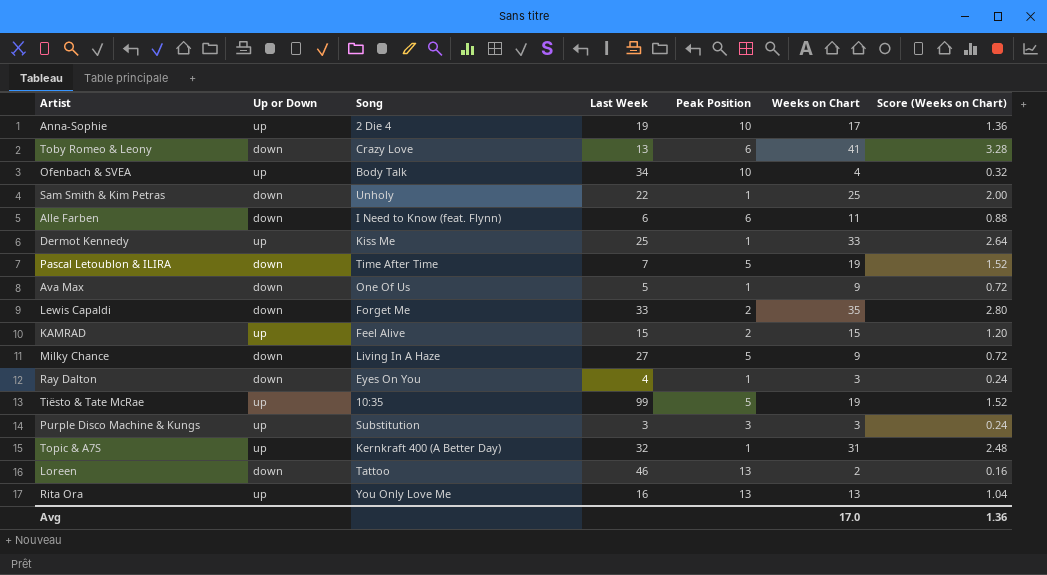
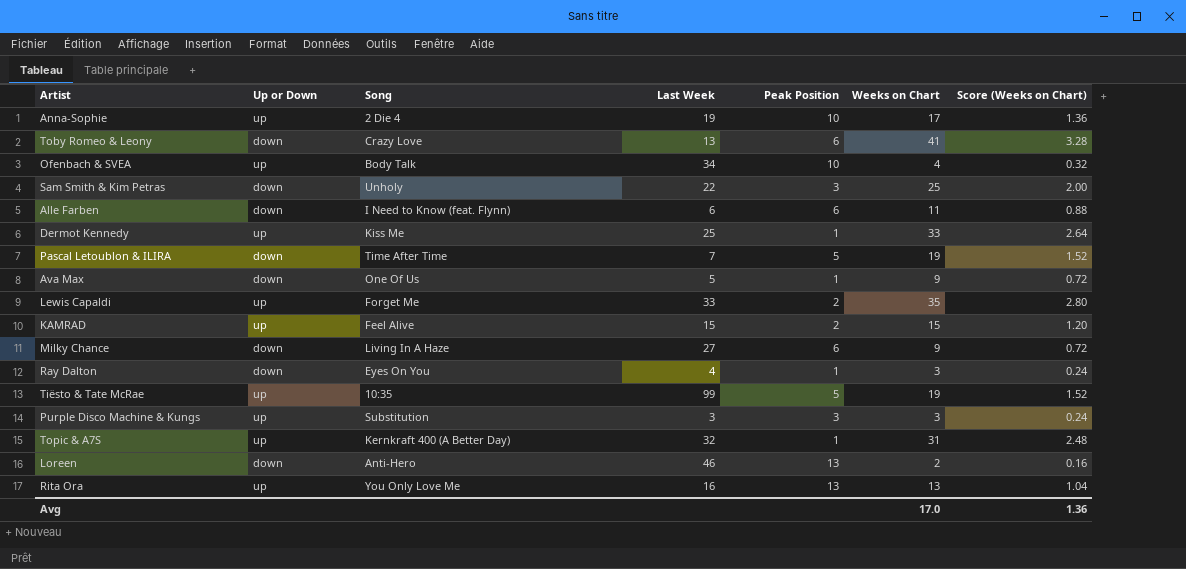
Sam Smith & Kim Petras | Peak Position: 1 -> 3
Lewis Capaldi | Up or Down: down -> up
Milky Chance | Peak Position: 5 -> 6
Loreen | Song: Tattoo -> Anti-Hero

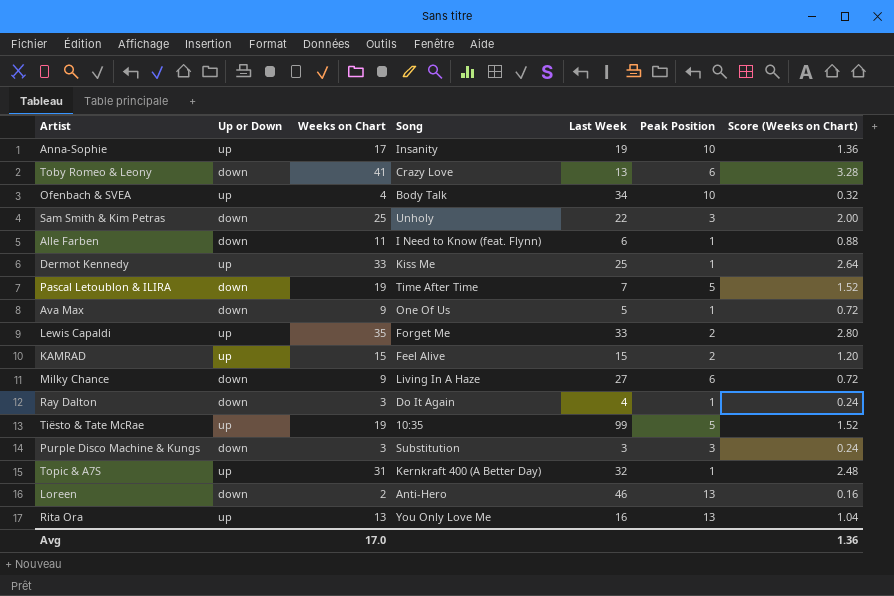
column Weeks on Chart | position: 6 -> 3
Anna-Sophie | Song: 2 Die 4 -> Insanity
Alle Farben | Peak Position: 6 -> 1
Ray Dalton | Song: Eyes On You -> Do It Again
Purple Disco Machine & Kungs | Up or Down: up -> down

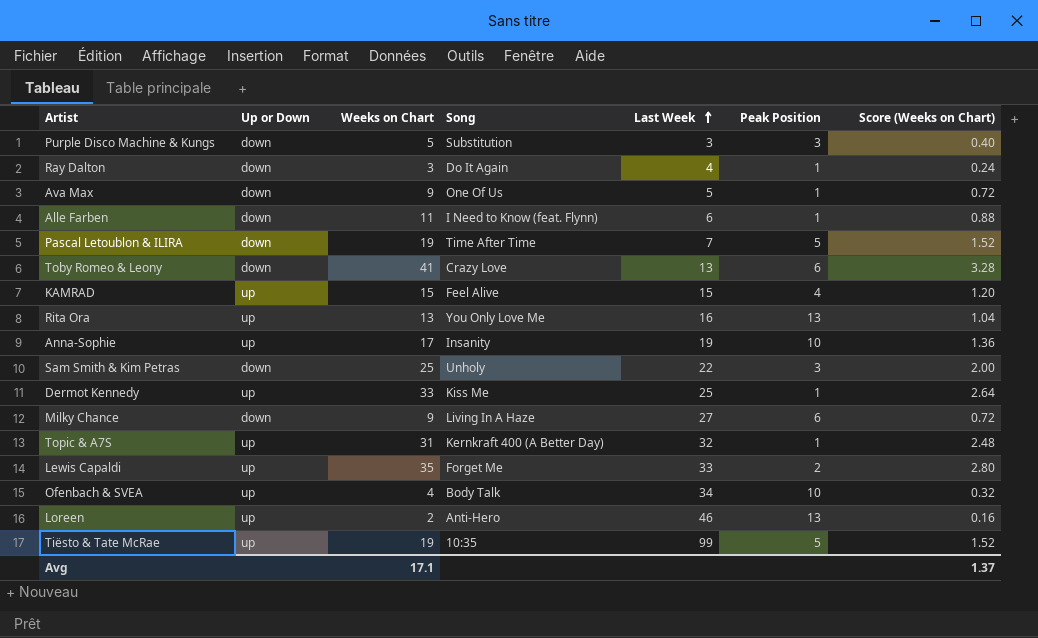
row order: none -> Last Week ascending
Purple Disco Machine & Kungs | Weeks on Chart: 3 -> 5
Purple Disco Machine & Kungs | Score (Weeks on Chart): 0.24 -> 0.40
KAMRAD | Peak Position: 2 -> 4
Loreen | Up or Down: down -> up
Avg | Weeks on Chart: 17.0 -> 17.1
Avg | Score (Weeks on Chart): 1.36 -> 1.37

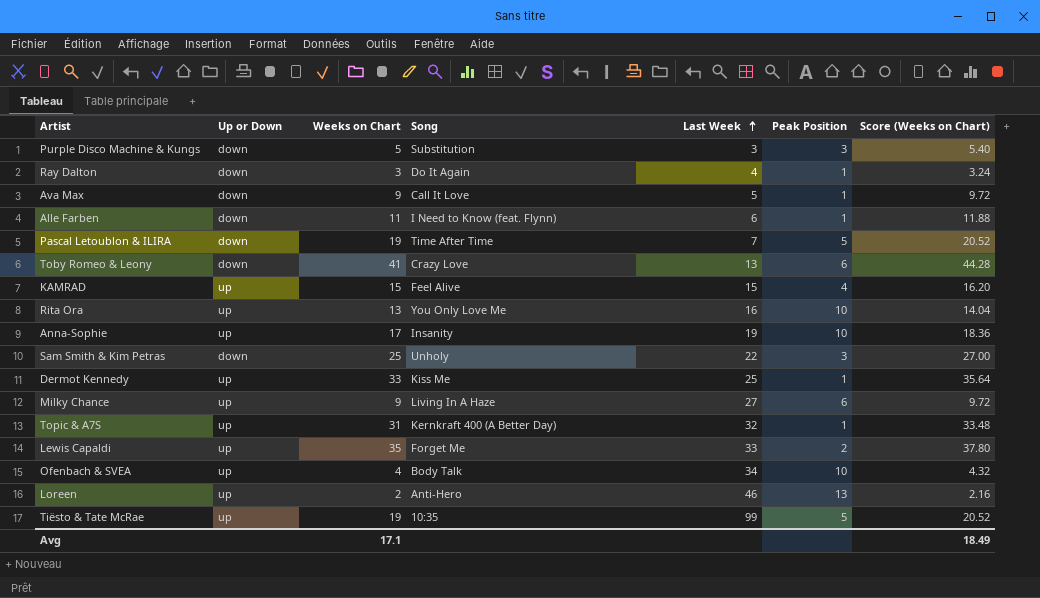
column Score (Weeks on Chart) | formula: [Weeks on Chart] * 0.08 -> [Weeks on Chart] * 1.08
Ava Max | Song: One Of Us -> Call It Love
Rita Ora | Peak Position: 13 -> 10
Milky Chance | Up or Down: down -> up
Avg | Score (Weeks on Chart): 1.37 -> 18.49

